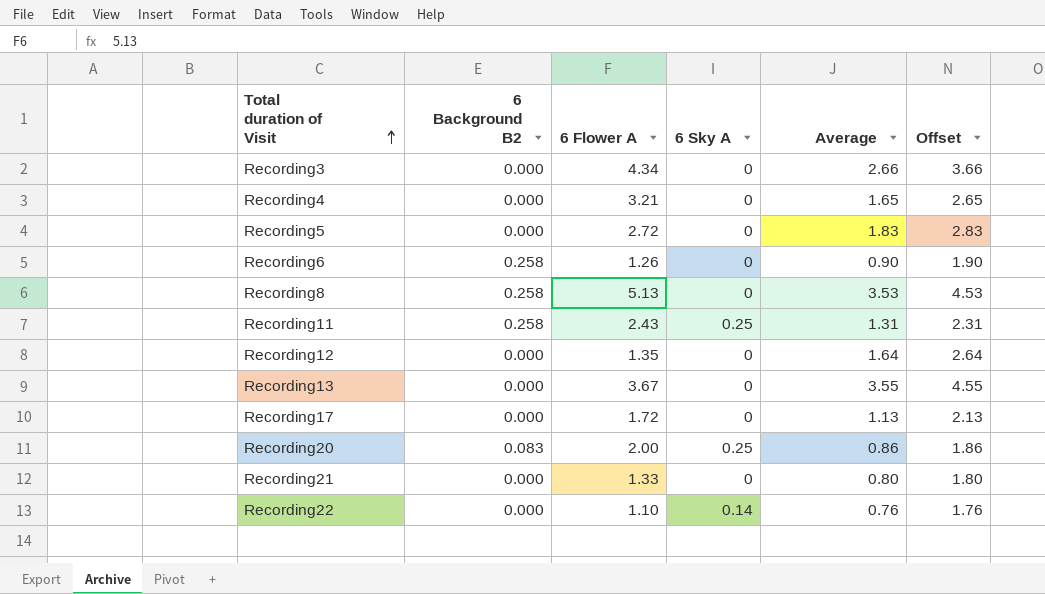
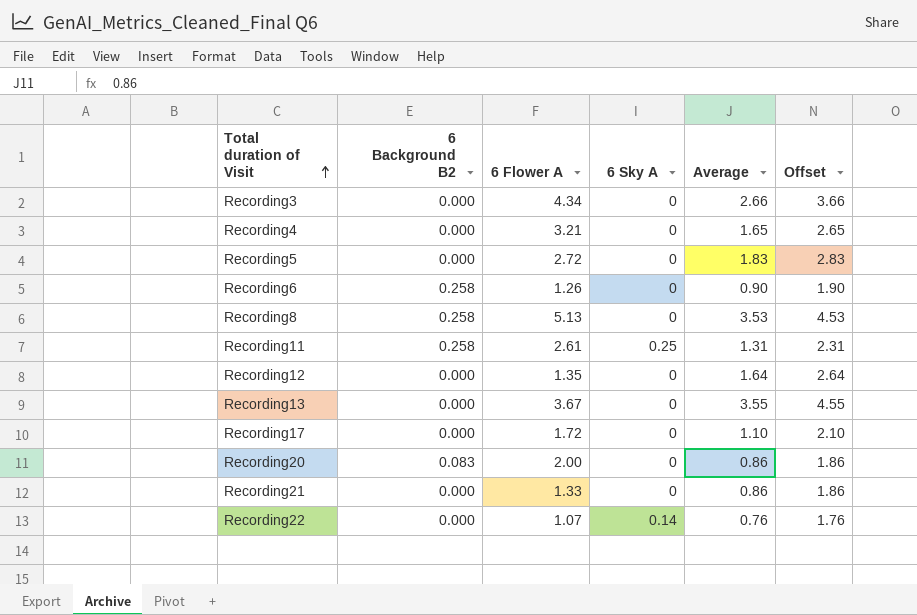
Recording11 | 6 Flower A: 2.43 -> 2.61
Recording17 | Average: 1.13 -> 1.10
Recording17 | Offset: 2.13 -> 2.10
Recording20 | 6 Sky A: 0.25 -> 0
Recording21 | Average: 0.80 -> 0.86
Recording21 | Offset: 1.80 -> 1.86
Recording22 | 6 Flower A: 1.10 -> 1.07

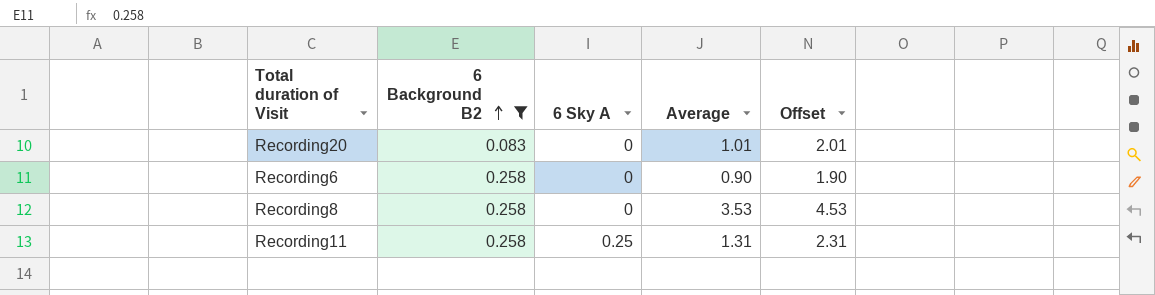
filter: none -> 6 Background B2 != 0.000
row order: Total duration of Visit ascending -> 6 Background B2 ascending
column 6 Flower A | position: 3 -> none
Recording20 | Average: 0.86 -> 1.01
Recording20 | Offset: 1.86 -> 2.01

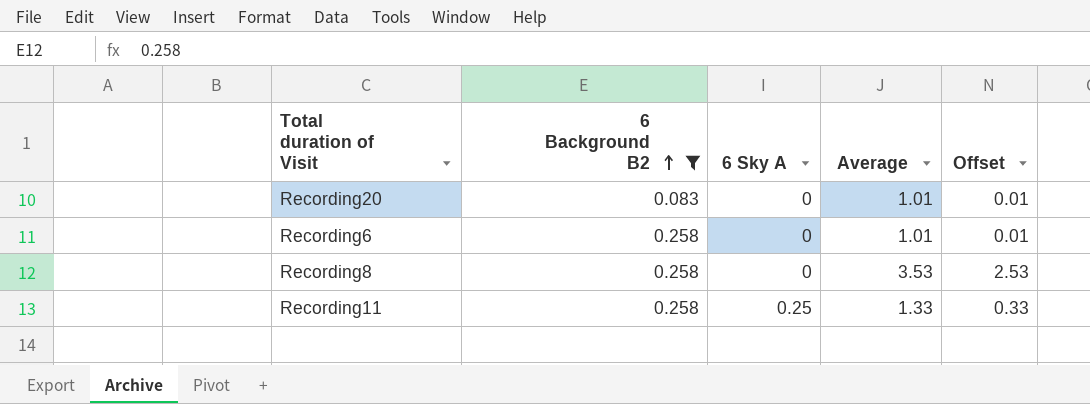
column Offset | formula: [Average] + 1 -> [Average] - 1
Recording6 | Average: 0.90 -> 1.01
Recording11 | Average: 1.31 -> 1.33

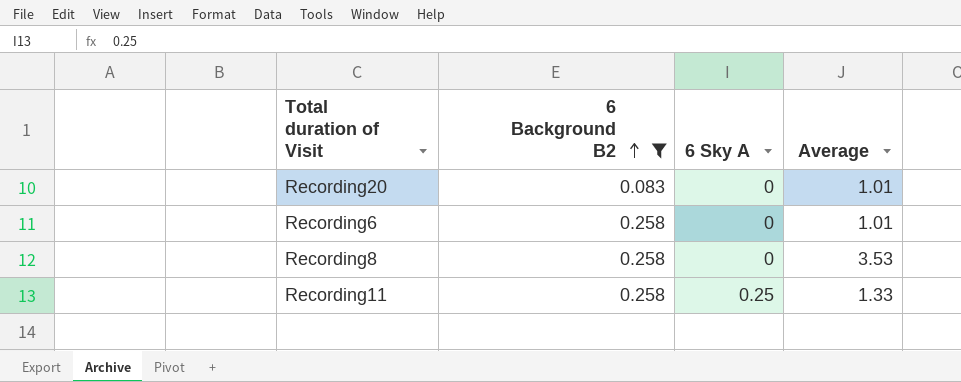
column Offset | formula: [Average] - 1 -> none

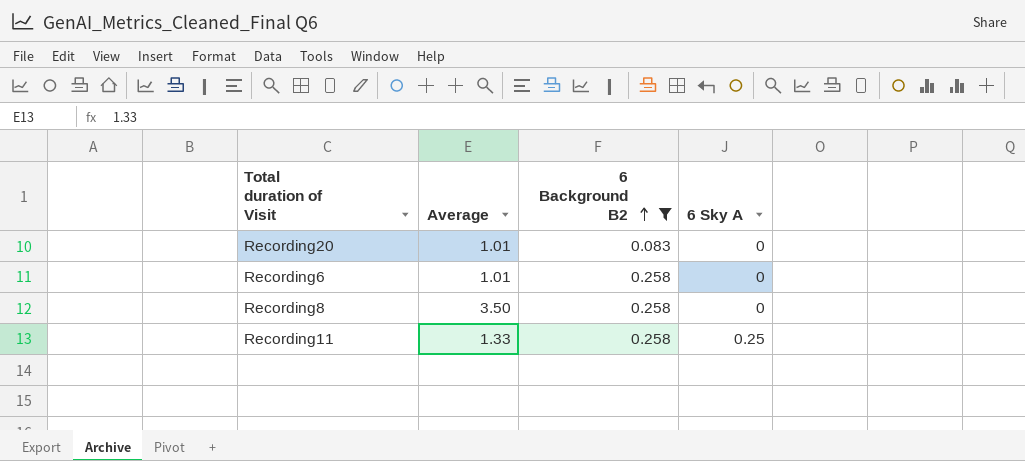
column Average | position: 4 -> 2
Recording8 | Average: 3.53 -> 3.50

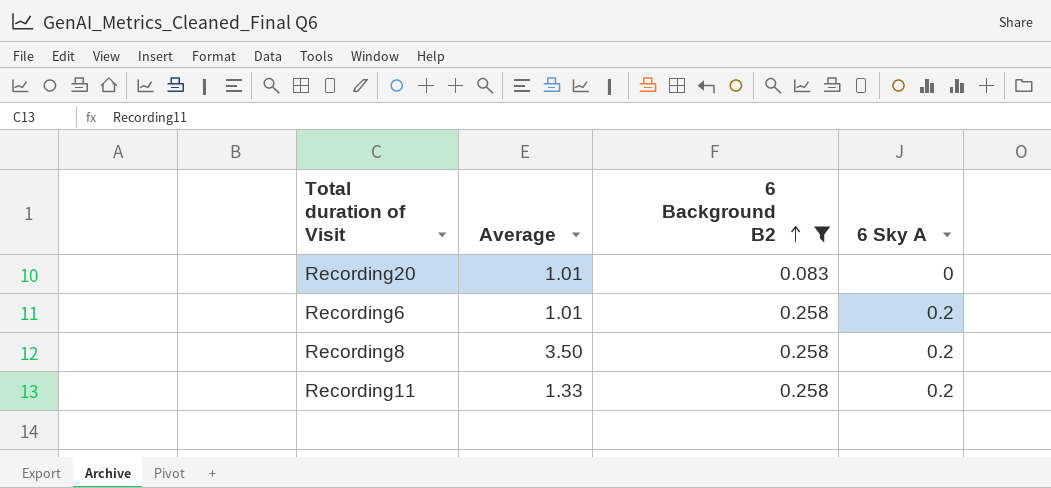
Recording6 | 6 Sky A: 0 -> 0.2
Recording8 | 6 Sky A: 0 -> 0.2
Recording11 | 6 Sky A: 0.25 -> 0.2

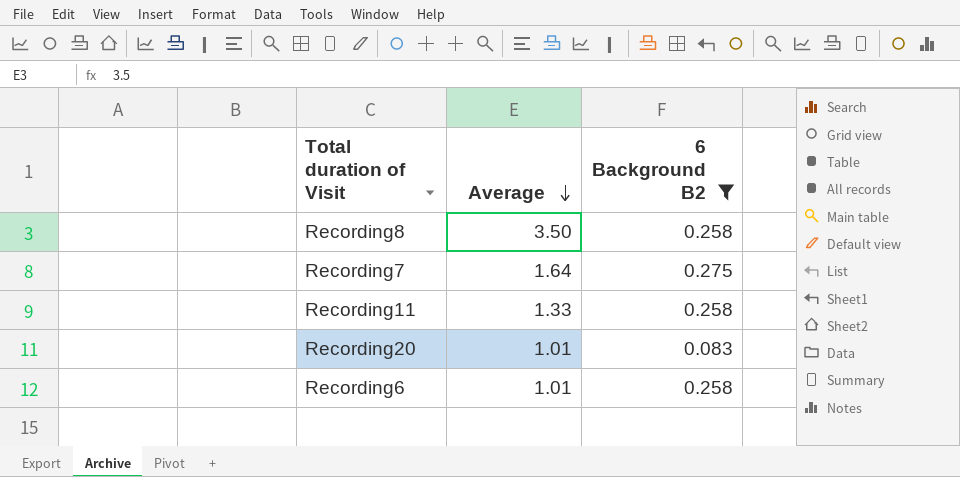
row order: 6 Background B2 ascending -> Average descending
column 6 Sky A | position: 4 -> none
row Recording7: none -> 1.64 | 0.275

